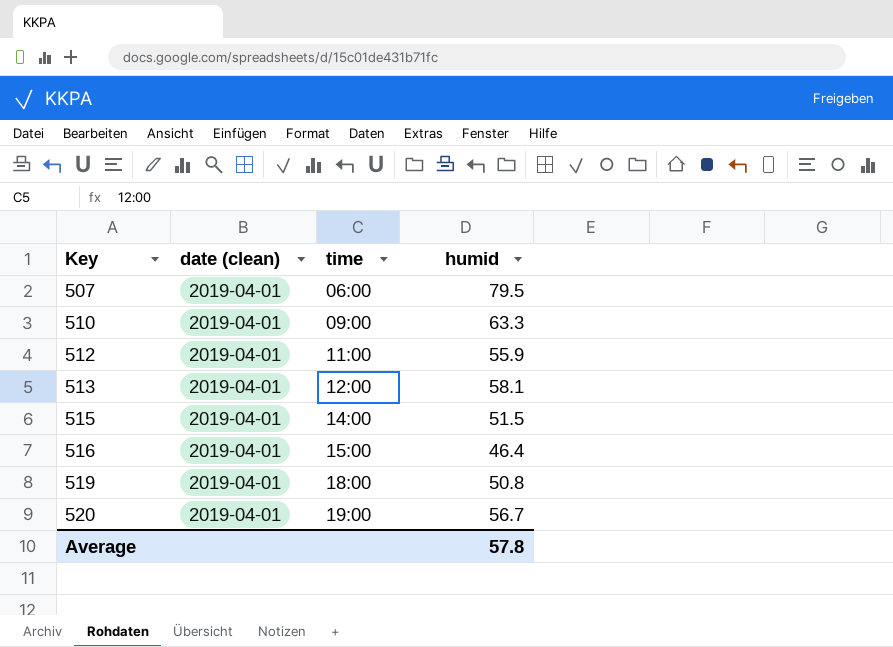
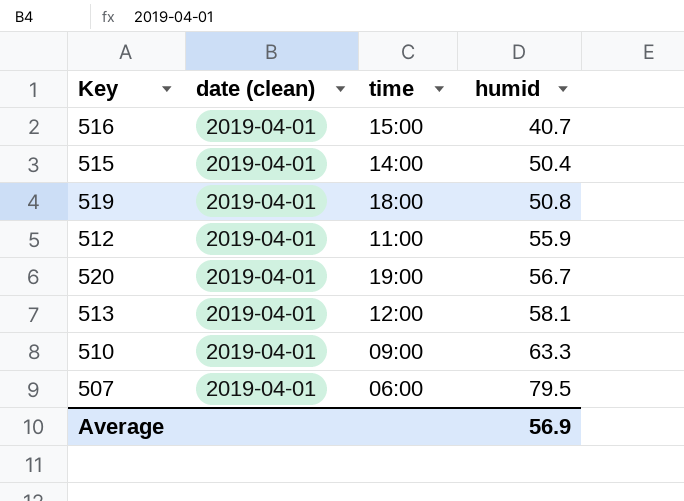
row order: Key ascending -> humid ascending
516 | humid: 46.4 -> 40.7
515 | humid: 51.5 -> 50.4
Average | humid: 57.8 -> 56.9

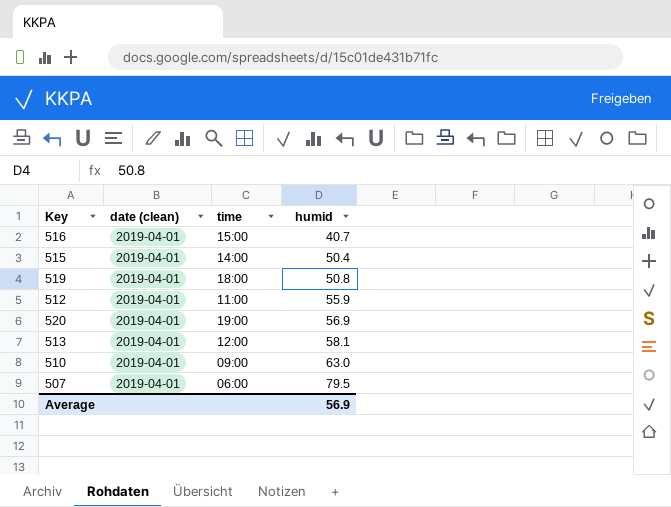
520 | humid: 56.7 -> 56.9
510 | humid: 63.3 -> 63.0

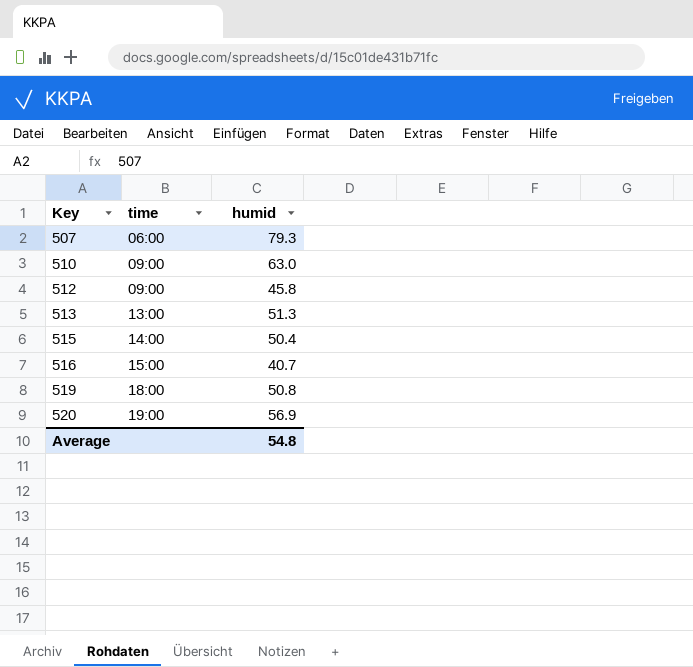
row order: humid ascending -> Key ascending
column date (clean) | position: 2 -> none
507 | humid: 79.5 -> 79.3
512 | time: 11:00 -> 09:00
512 | humid: 55.9 -> 45.8
513 | time: 12:00 -> 13:00
513 | humid: 58.1 -> 51.3
Average | humid: 56.9 -> 54.8

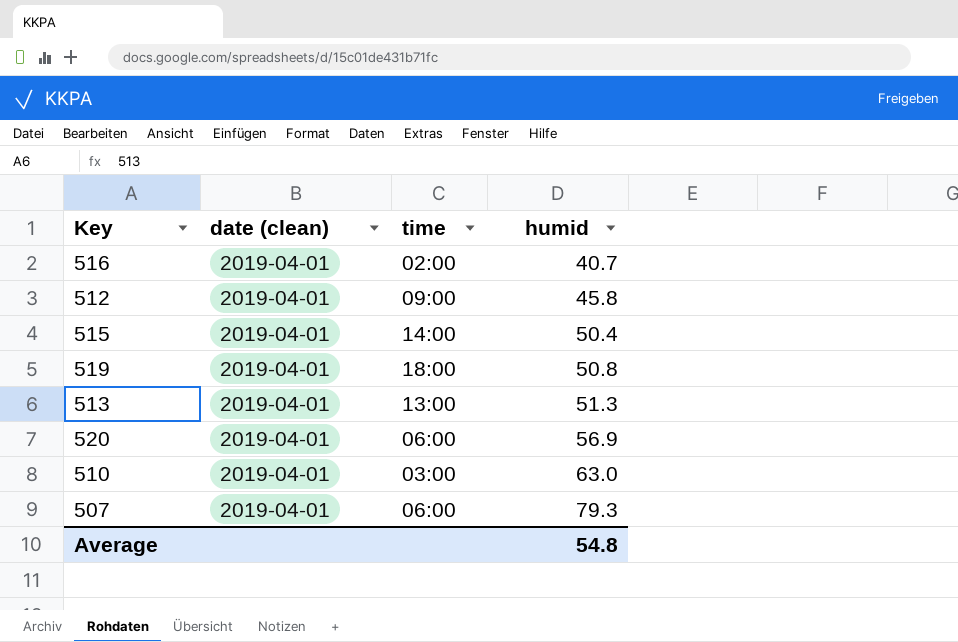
row order: Key ascending -> humid ascending
column date (clean) | position: none -> 2
516 | time: 15:00 -> 02:00
520 | time: 19:00 -> 06:00
510 | time: 09:00 -> 03:00

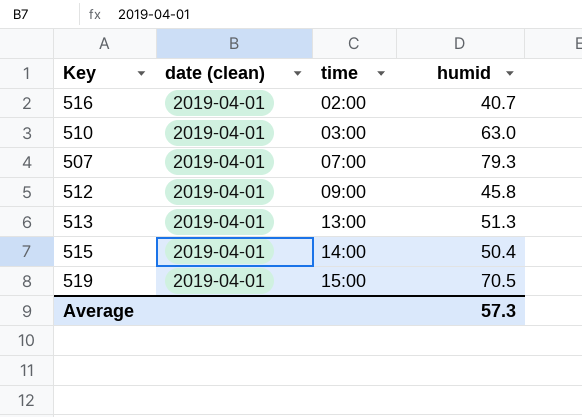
row order: humid ascending -> time ascending
row 520: 2019-04-01 | 06:00 | 56.9 -> none
507 | time: 06:00 -> 07:00
519 | time: 18:00 -> 15:00
519 | humid: 50.8 -> 70.5
Average | humid: 54.8 -> 57.3

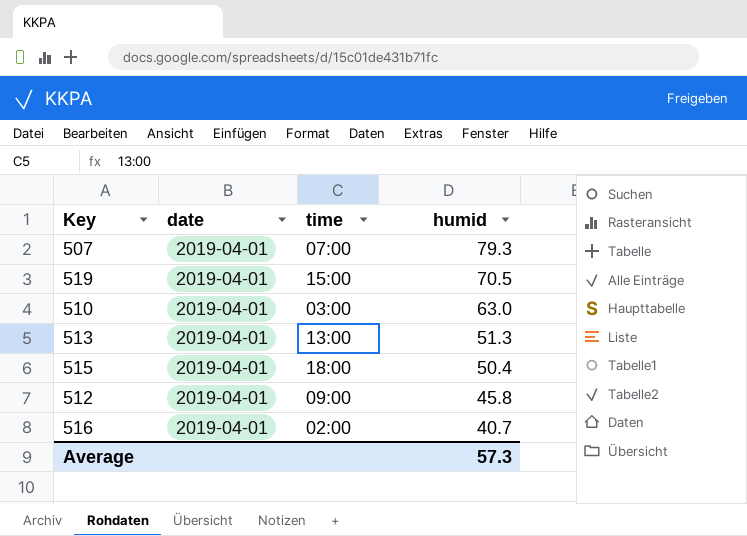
row order: time ascending -> humid descending
column name: date (clean) -> date
515 | time: 14:00 -> 18:00

